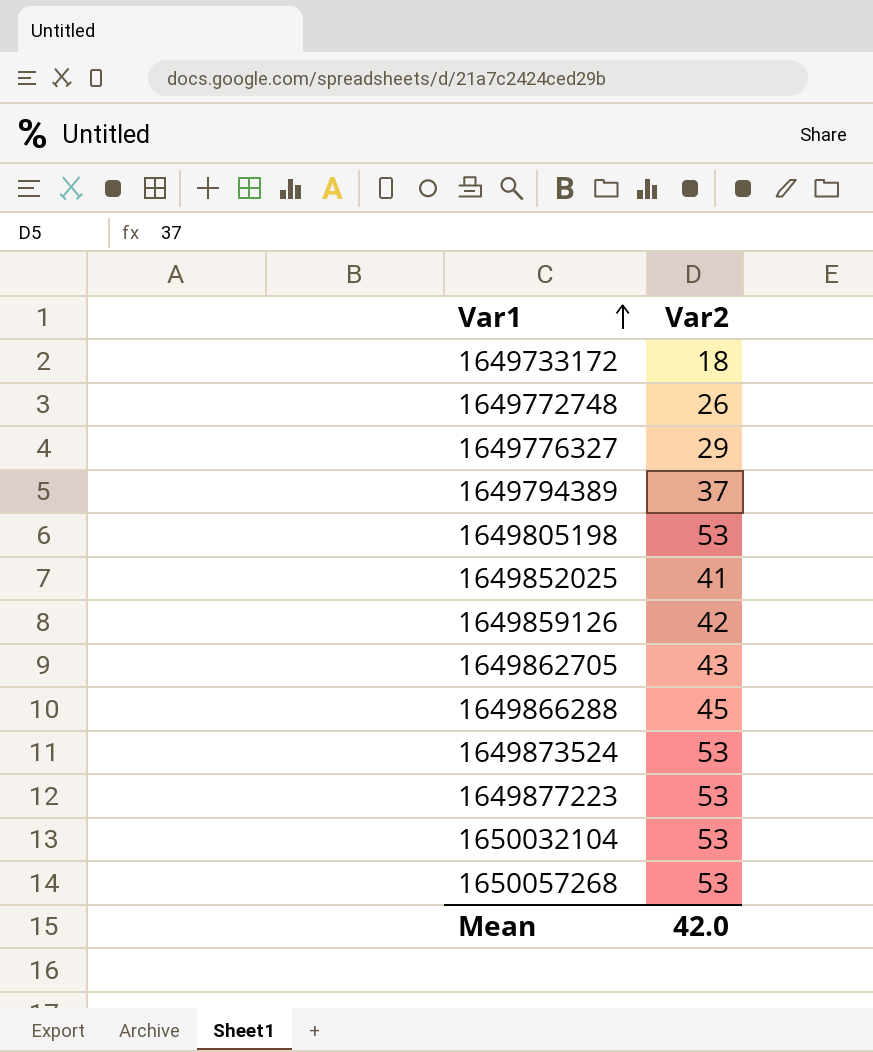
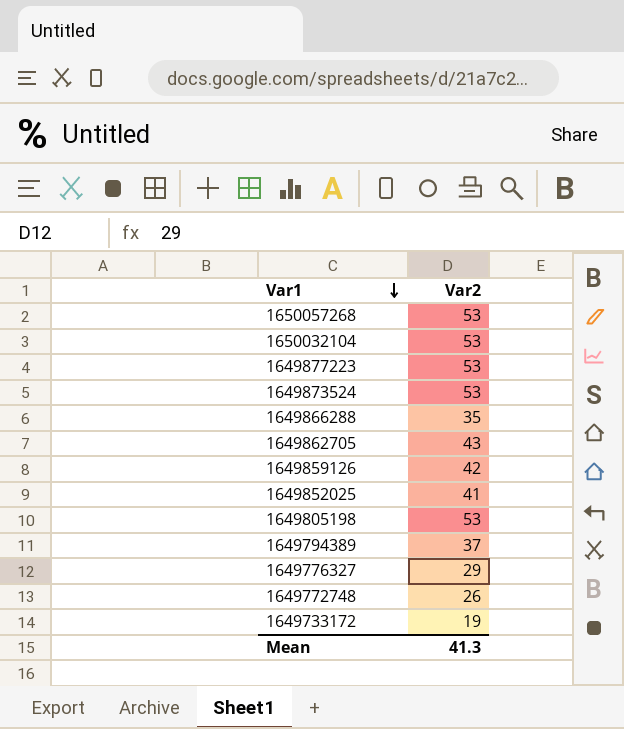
row order: Var1 ascending -> Var1 descending
1649866288 | Var2: 45 -> 35
1649733172 | Var2: 18 -> 19
Mean | Var2: 42.0 -> 41.3

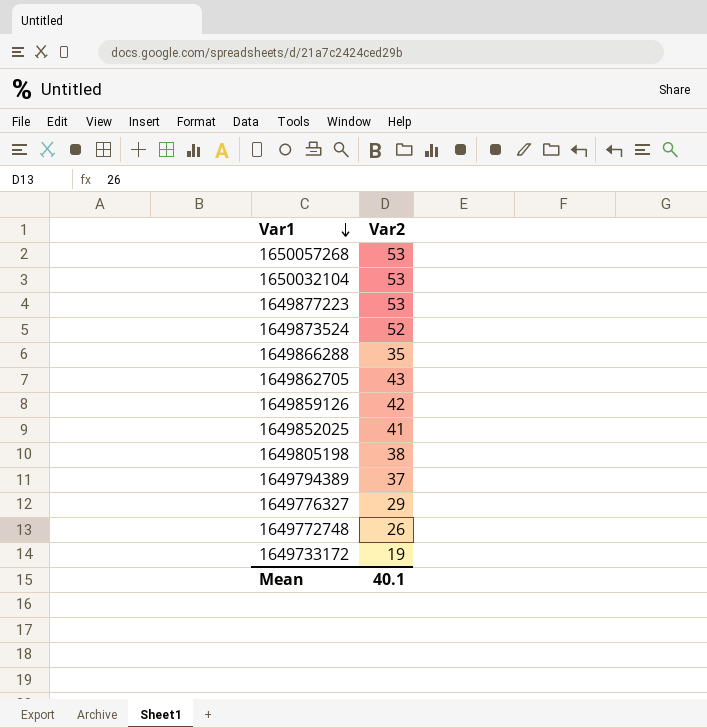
1649873524 | Var2: 53 -> 52
1649805198 | Var2: 53 -> 38
Mean | Var2: 41.3 -> 40.1

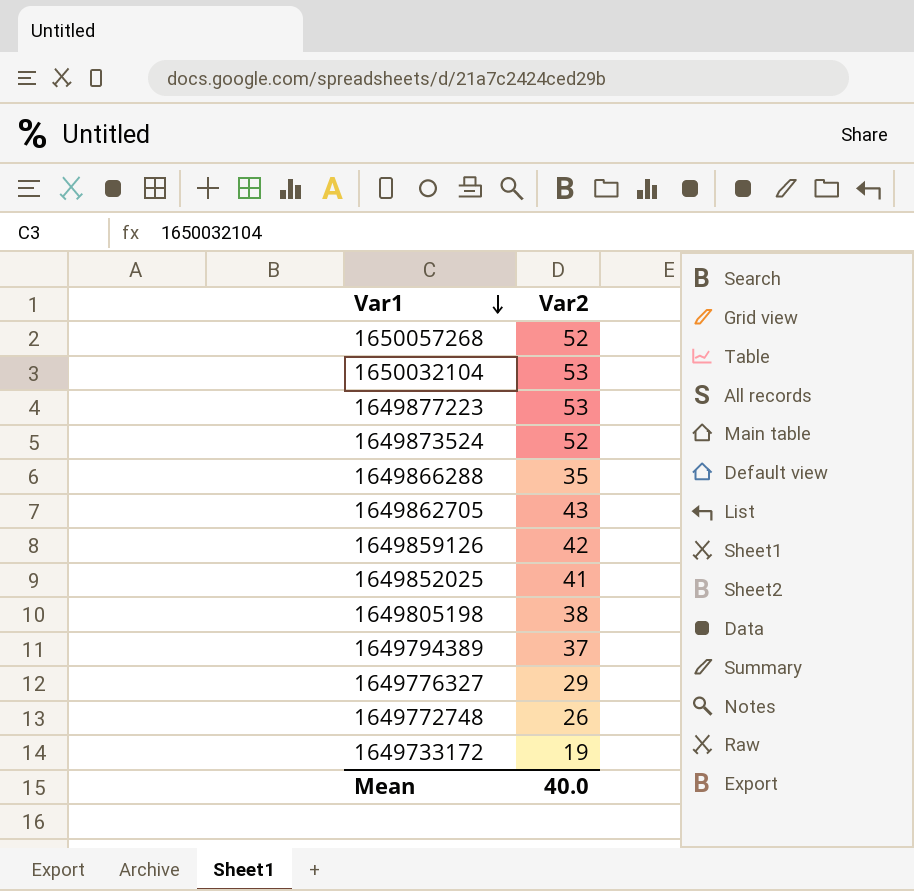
1650057268 | Var2: 53 -> 52
Mean | Var2: 40.1 -> 40.0

